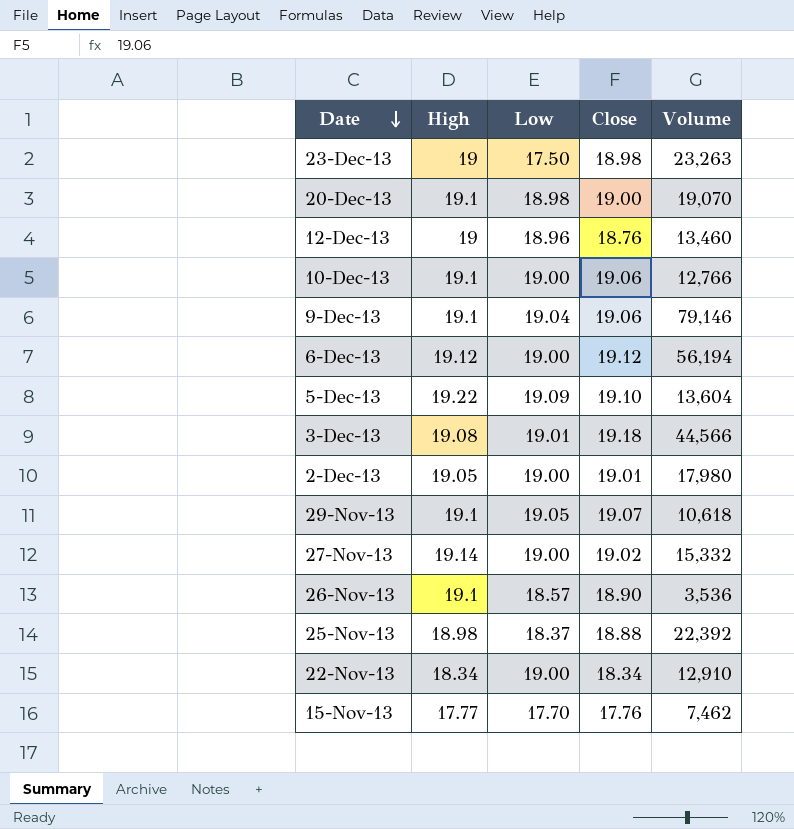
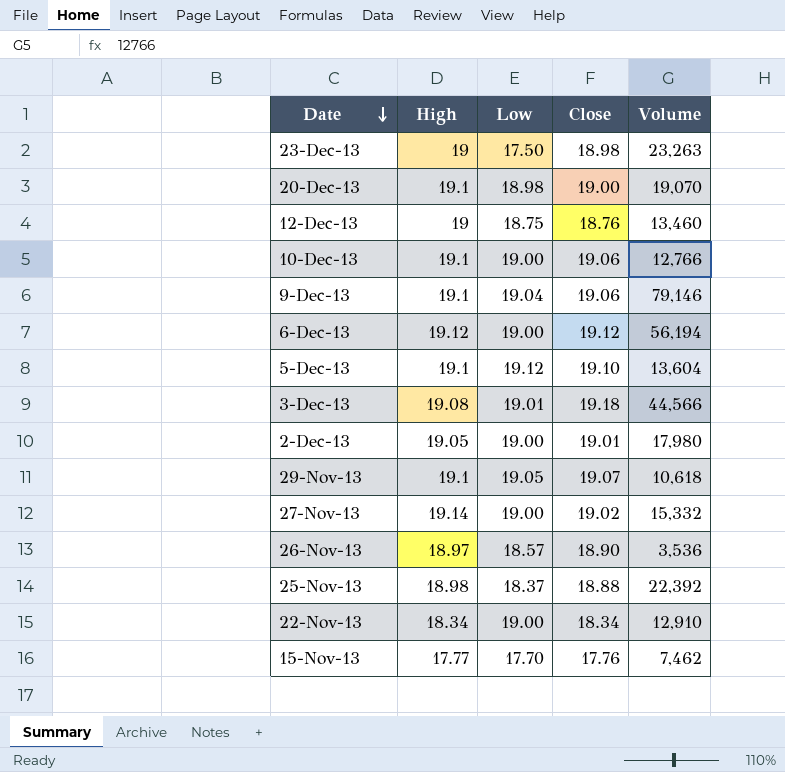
12-Dec-13 | Low: 18.96 -> 18.75
5-Dec-13 | High: 19.22 -> 19.1
5-Dec-13 | Low: 19.09 -> 19.12
26-Nov-13 | High: 19.1 -> 18.97

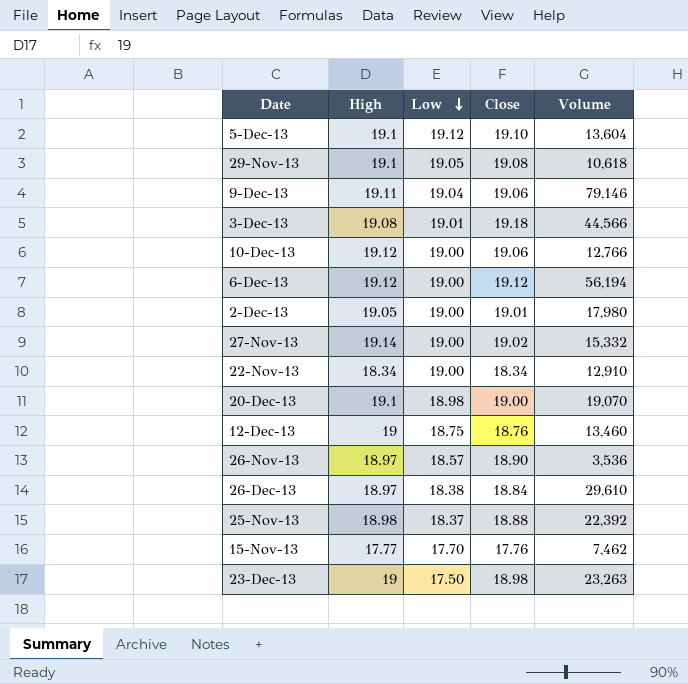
row order: Date descending -> Low descending
29-Nov-13 | Close: 19.07 -> 19.08
9-Dec-13 | High: 19.1 -> 19.11
10-Dec-13 | High: 19.1 -> 19.12
row 26-Dec-13: none -> 18.97 | 18.38 | 18.84 | 29,610

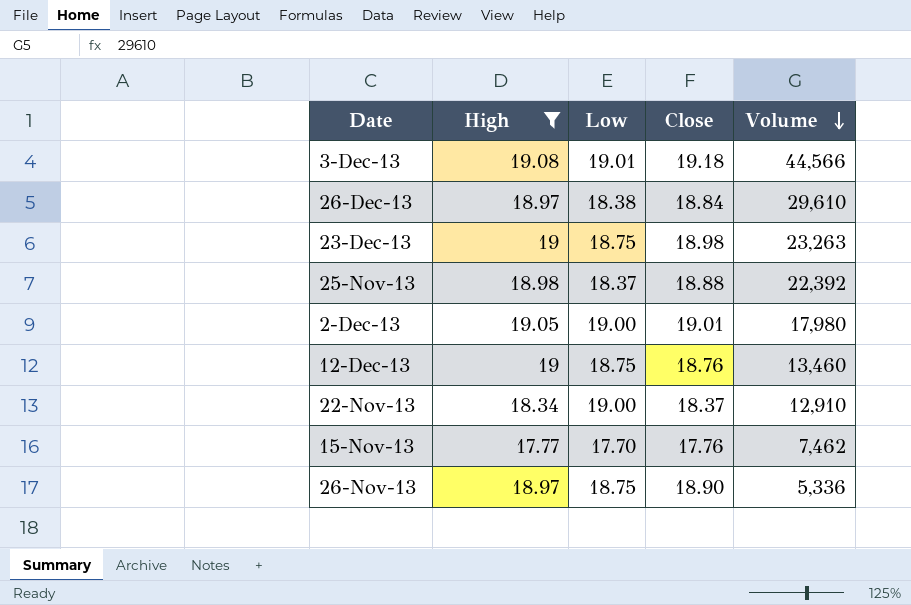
filter: none -> High <= 19.08
row order: Low descending -> Volume descending
23-Dec-13 | Low: 17.50 -> 18.75
22-Nov-13 | Close: 18.34 -> 18.37
26-Nov-13 | Low: 18.57 -> 18.75
26-Nov-13 | Volume: 3,536 -> 5,336

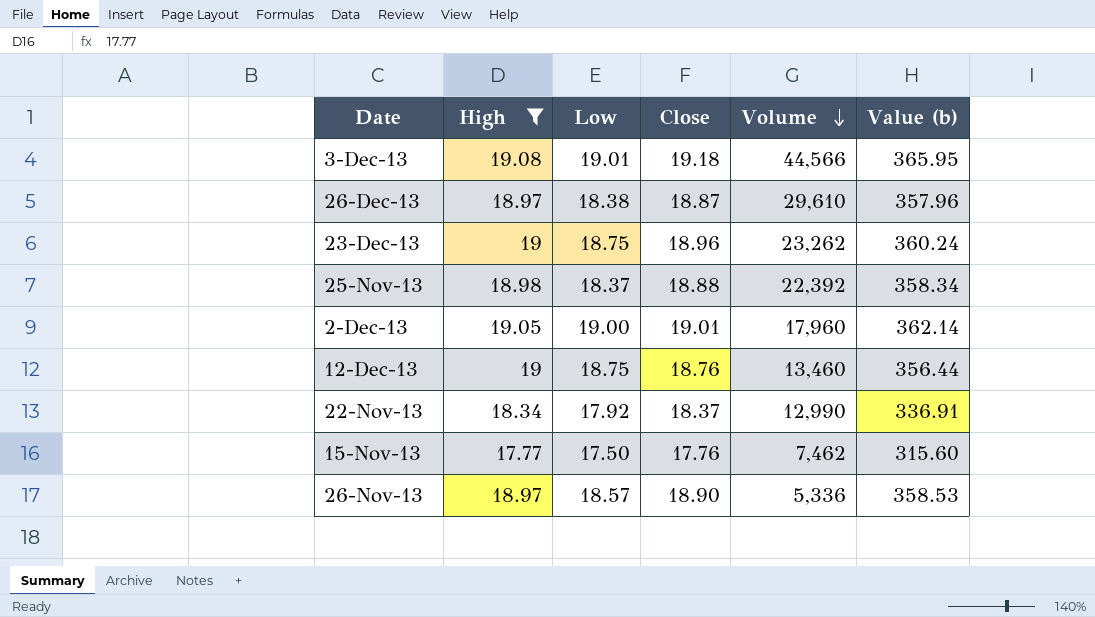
column Value (b) | formula: none -> [High] * [Close]
26-Dec-13 | Close: 18.84 -> 18.87
23-Dec-13 | Close: 18.98 -> 18.96
23-Dec-13 | Volume: 23,263 -> 23,262
2-Dec-13 | Volume: 17,980 -> 17,960
22-Nov-13 | Low: 19.00 -> 17.92
22-Nov-13 | Volume: 12,910 -> 12,990
15-Nov-13 | Low: 17.70 -> 17.50
26-Nov-13 | Low: 18.75 -> 18.57

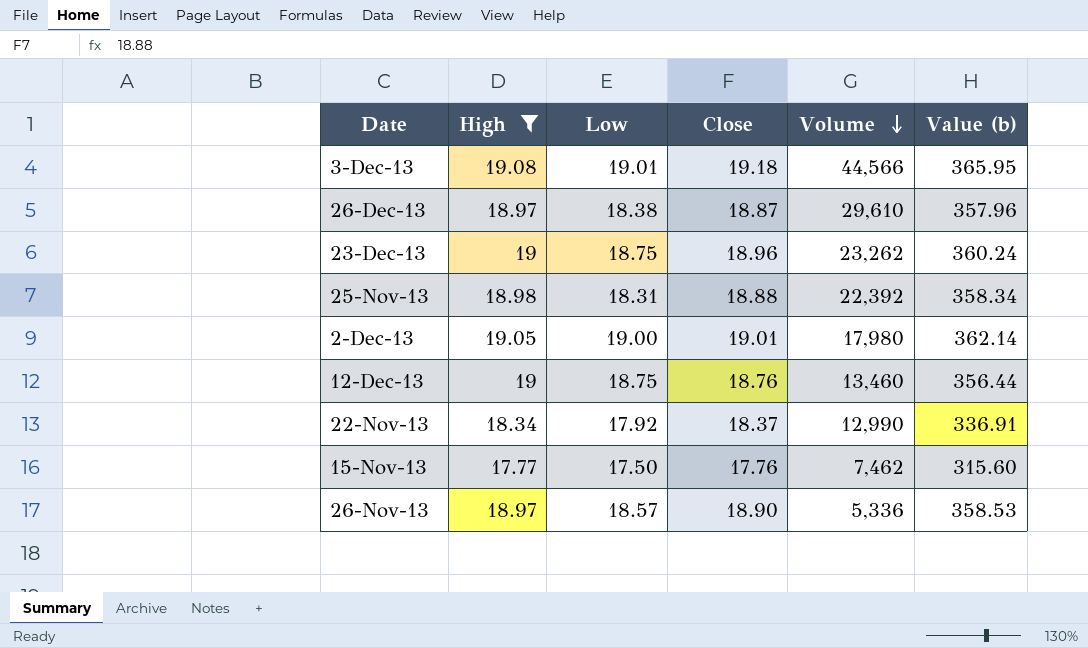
25-Nov-13 | Low: 18.37 -> 18.31
2-Dec-13 | Volume: 17,960 -> 17,980

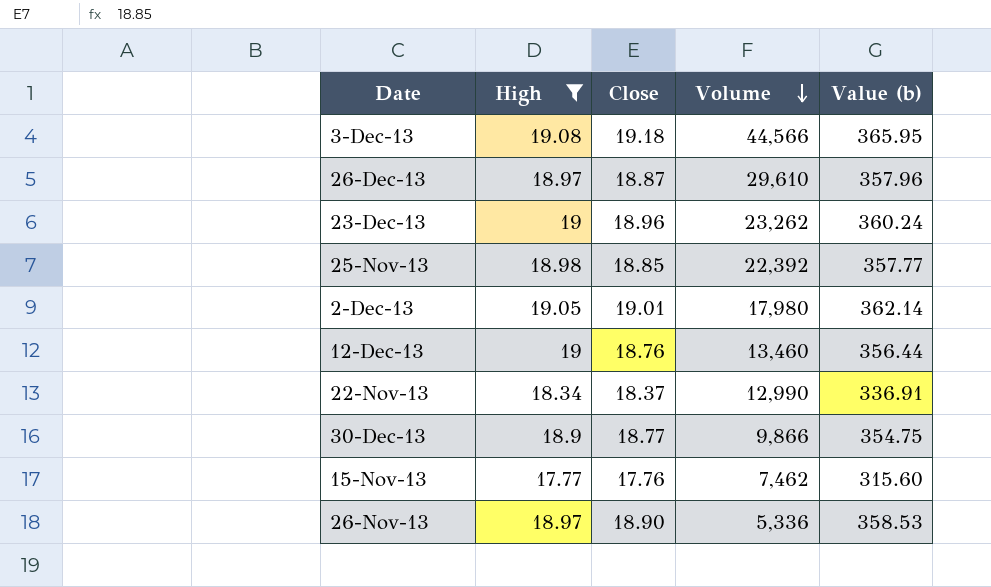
column Low | position: 3 -> none
25-Nov-13 | Close: 18.88 -> 18.85
25-Nov-13 | Value (b): 358.34 -> 357.77
row 30-Dec-13: none -> 18.9 | 18.77 | 9,866 | 354.75

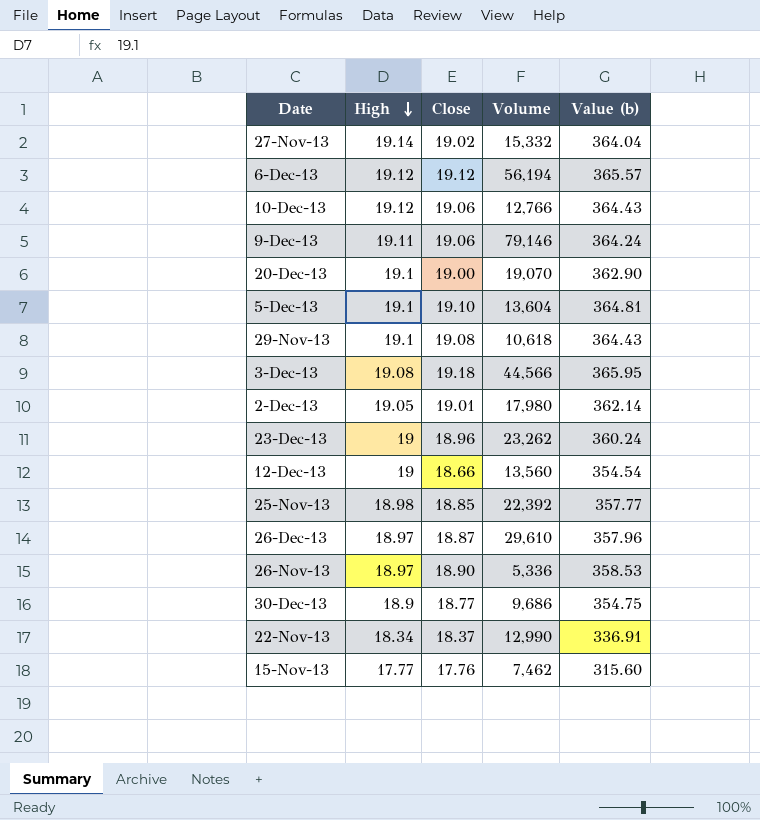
filter: High <= 19.08 -> none
row order: Volume descending -> High descending
12-Dec-13 | Close: 18.76 -> 18.66
12-Dec-13 | Volume: 13,460 -> 13,560
12-Dec-13 | Value (b): 356.44 -> 354.54
30-Dec-13 | Volume: 9,866 -> 9,686

